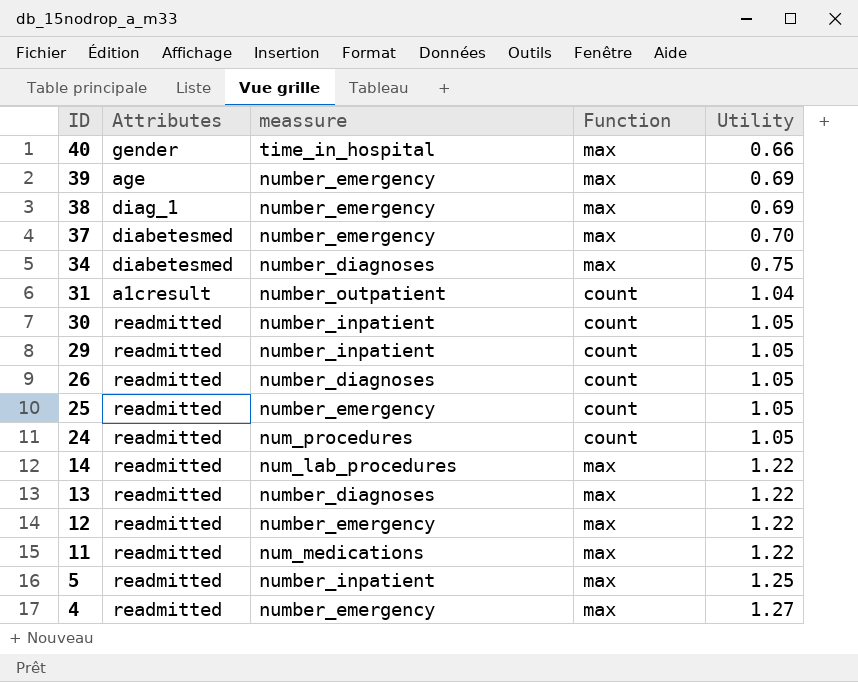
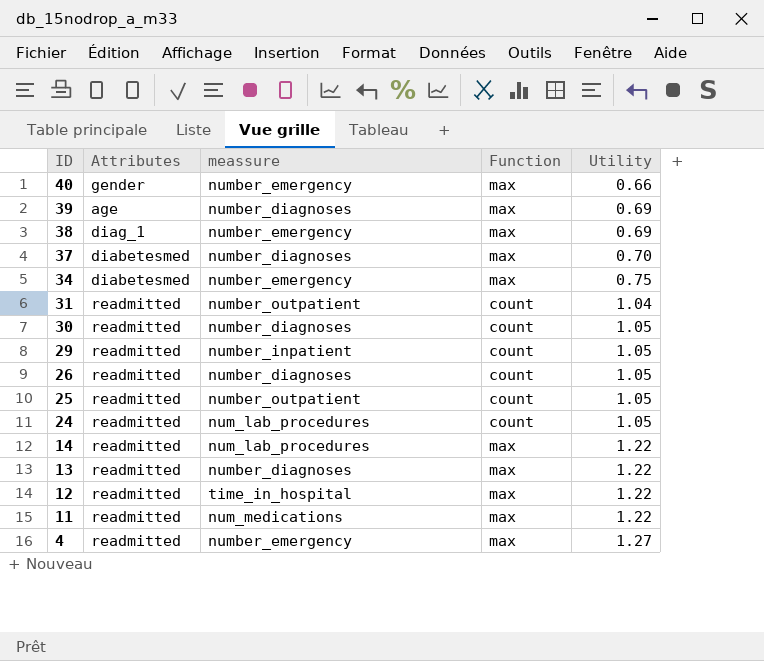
row 5: readmitted | number_inpatient | max | 1.25 -> none
40 | meassure: time_in_hospital -> number_emergency
39 | meassure: number_emergency -> number_diagnoses
37 | meassure: number_emergency -> number_diagnoses
34 | meassure: number_diagnoses -> number_emergency
31 | Attributes: a1cresult -> readmitted
30 | meassure: number_inpatient -> number_diagnoses
25 | meassure: number_emergency -> number_outpatient
24 | meassure: num_procedures -> num_lab_procedures
12 | meassure: number_emergency -> time_in_hospital

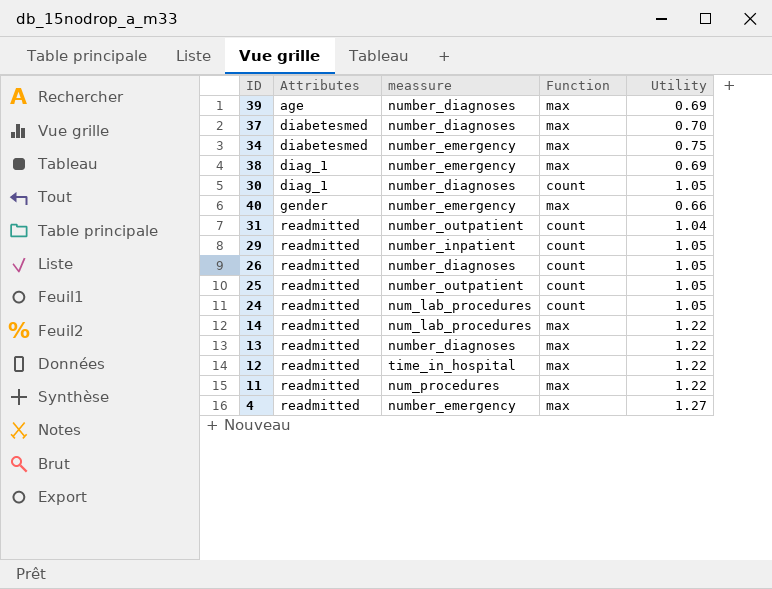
row order: ID descending -> Attributes ascending
30 | Attributes: readmitted -> diag_1
11 | meassure: num_medications -> num_procedures

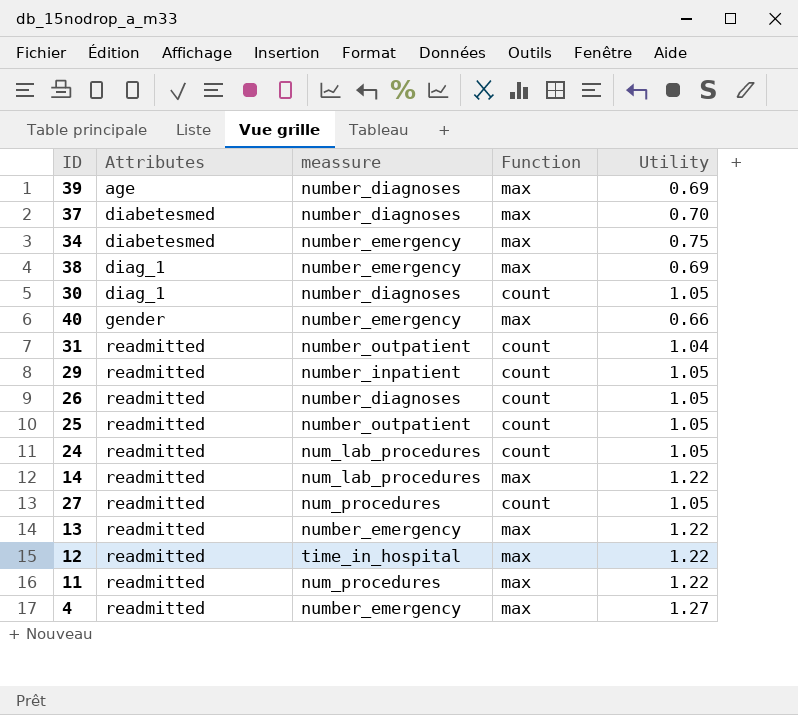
row 27: none -> readmitted | num_procedures | count | 1.05
13 | meassure: number_diagnoses -> number_emergency

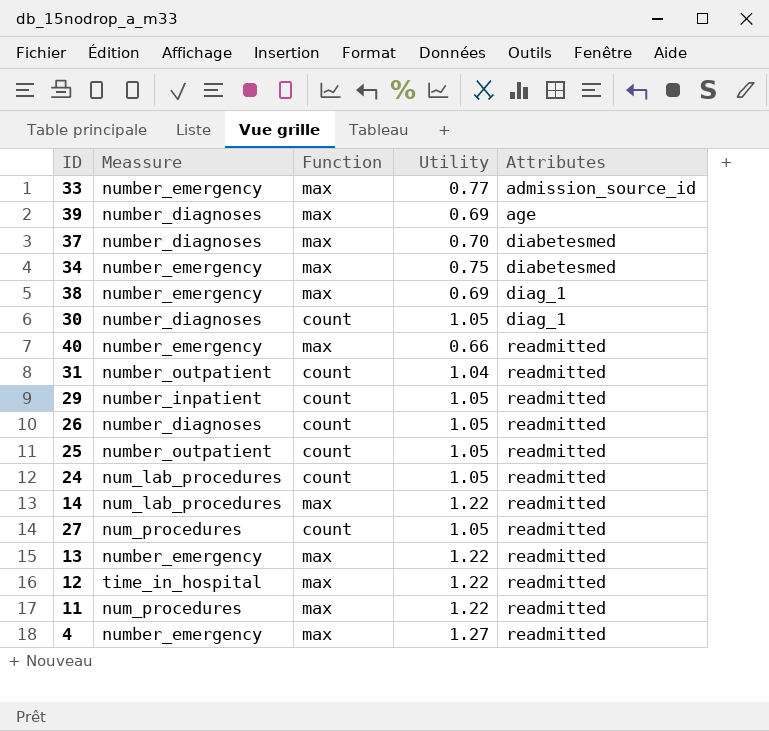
column name: meassure -> Meassure
column Attributes | position: 2 -> 5
row 33: none -> number_emergency | max | 0.77 | admission_source_id
40 | Attributes: gender -> readmitted

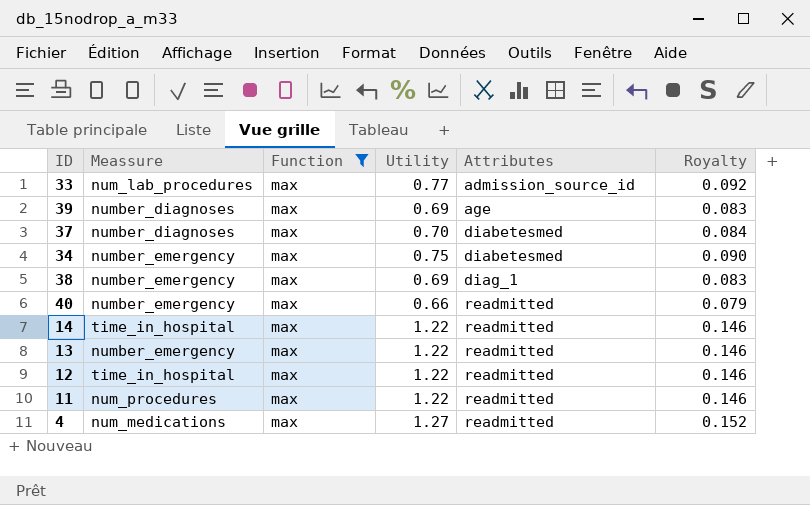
filter: none -> Function = max
column Royalty | formula: none -> [Utility] * 0.12
33 | Meassure: number_emergency -> num_lab_procedures
14 | Meassure: num_lab_procedures -> time_in_hospital
4 | Meassure: number_emergency -> num_medications

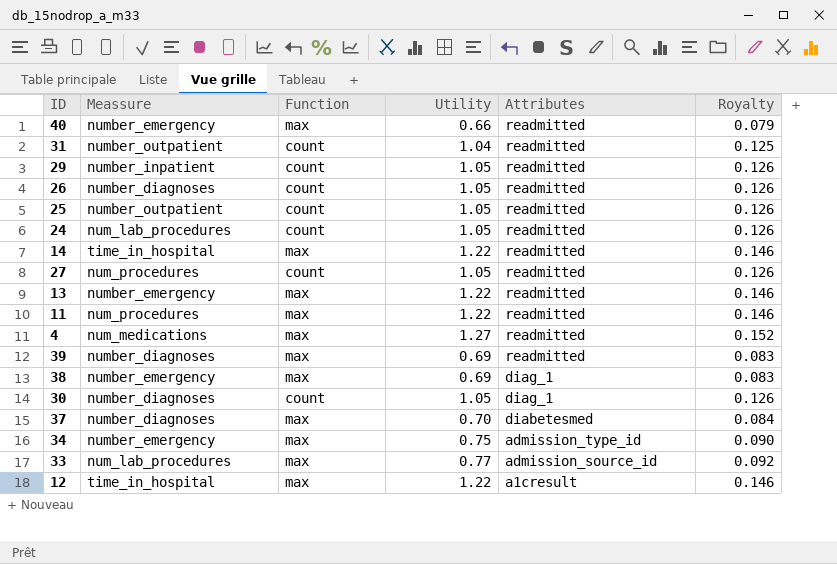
filter: Function = max -> none
row order: Attributes ascending -> Attributes descending
39 | Attributes: age -> readmitted
34 | Attributes: diabetesmed -> admission_type_id
12 | Attributes: readmitted -> a1cresult

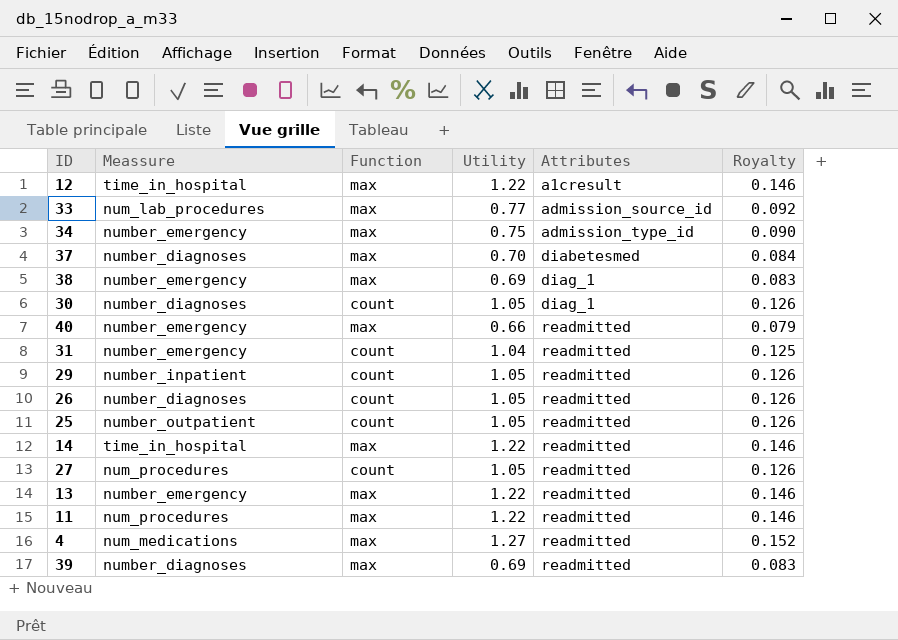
row order: Attributes descending -> Attributes ascending
row 24: num_lab_procedures | count | 1.05 | readmitted | 0.126 -> none
31 | Meassure: number_outpatient -> number_emergency

